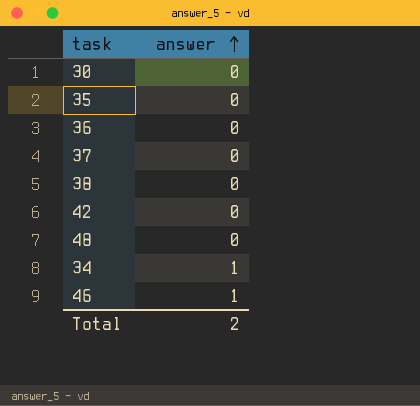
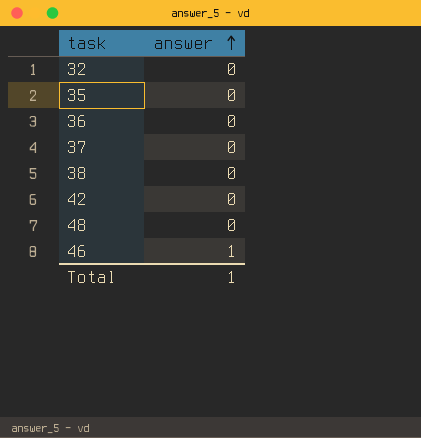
row 30: 0 -> none
row 34: 1 -> none
row 32: none -> 0
Total | answer: 2 -> 1

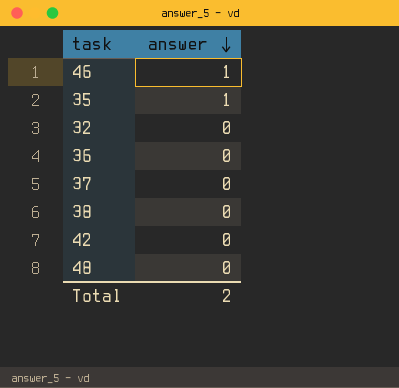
row order: answer ascending -> answer descending
35 | answer: 0 -> 1
Total | answer: 1 -> 2

